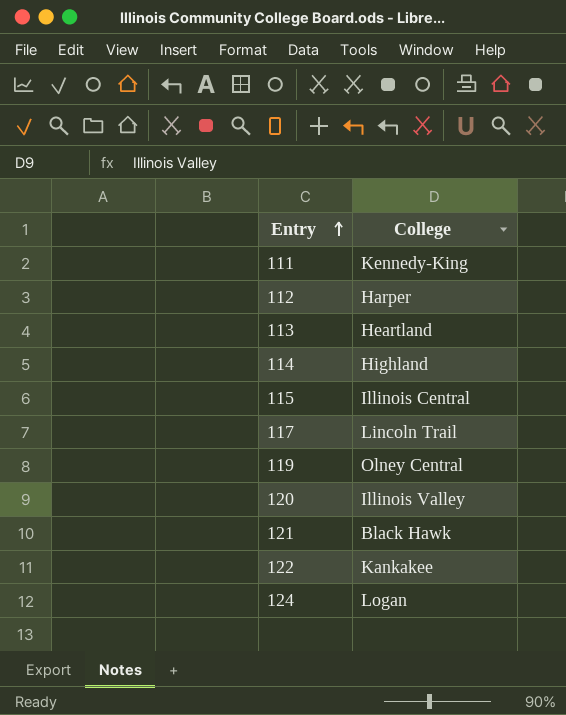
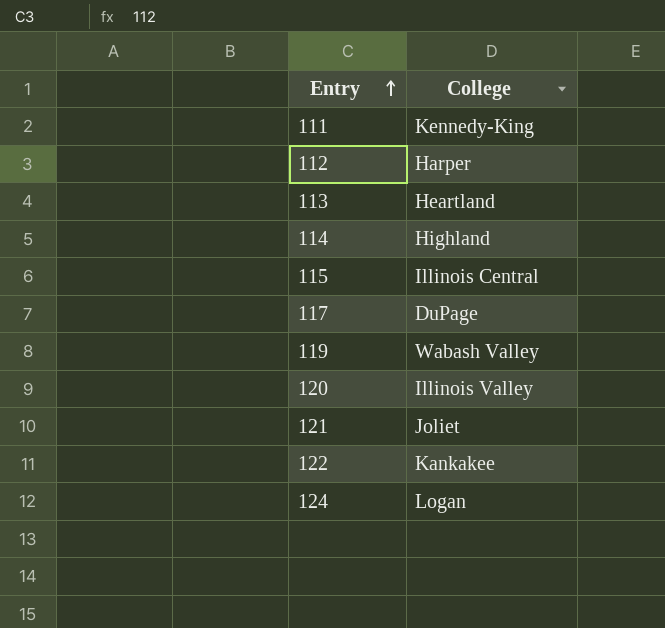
117 | College: Lincoln Trail -> DuPage
119 | College: Olney Central -> Wabash Valley
121 | College: Black Hawk -> Joliet

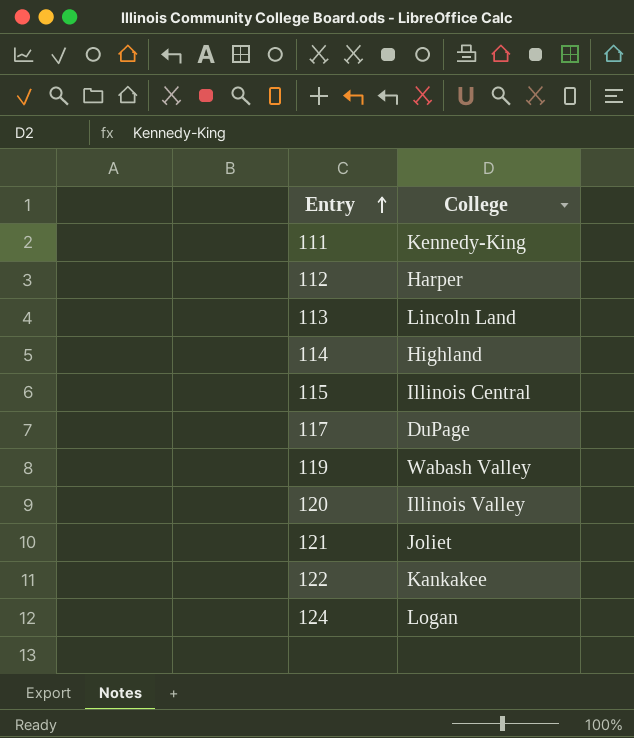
113 | College: Heartland -> Lincoln Land

